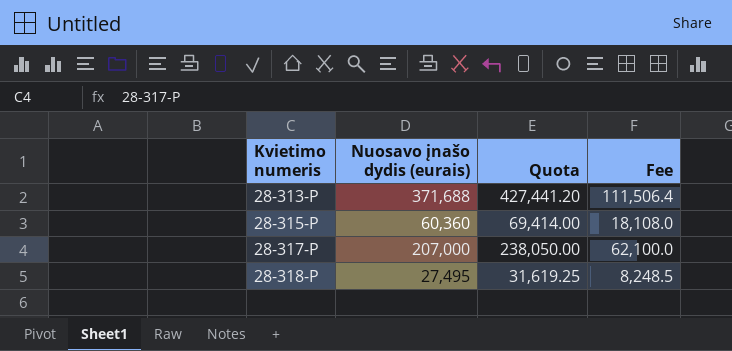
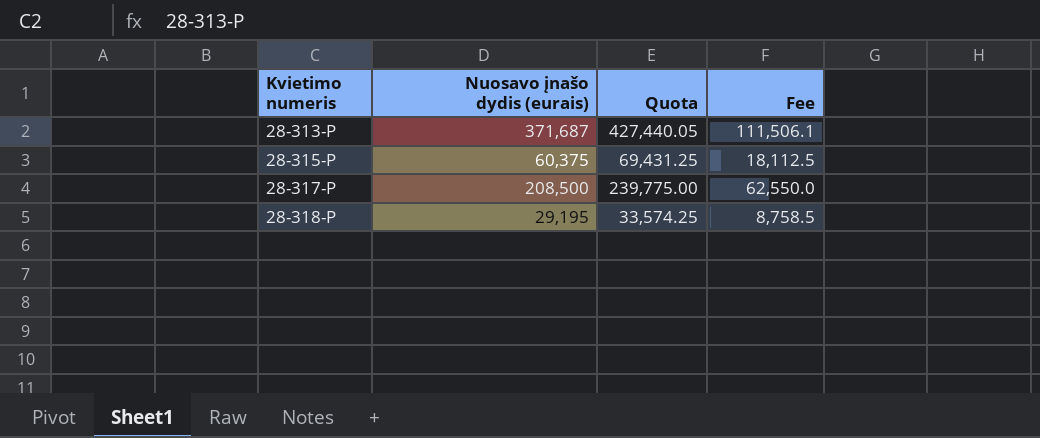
28-313-P | Nuosavo įnašo dydis (eurais): 371,688 -> 371,687
28-313-P | Quota: 427,441.20 -> 427,440.05
28-313-P | Fee: 111,506.4 -> 111,506.1
28-315-P | Nuosavo įnašo dydis (eurais): 60,360 -> 60,375
28-315-P | Quota: 69,414.00 -> 69,431.25
28-315-P | Fee: 18,108.0 -> 18,112.5
28-317-P | Nuosavo įnašo dydis (eurais): 207,000 -> 208,500
28-317-P | Quota: 238,050.00 -> 239,775.00
28-317-P | Fee: 62,100.0 -> 62,550.0
28-318-P | Nuosavo įnašo dydis (eurais): 27,495 -> 29,195
28-318-P | Quota: 31,619.25 -> 33,574.25
28-318-P | Fee: 8,248.5 -> 8,758.5

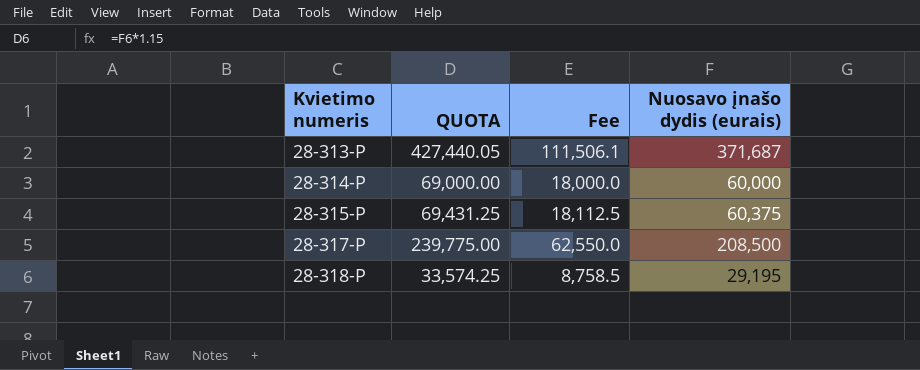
column name: Quota -> QUOTA
column Nuosavo įnašo dydis (eurais) | position: 2 -> 4
row 28-314-P: none -> 69,000.00 | 18,000.0 | 60,000

